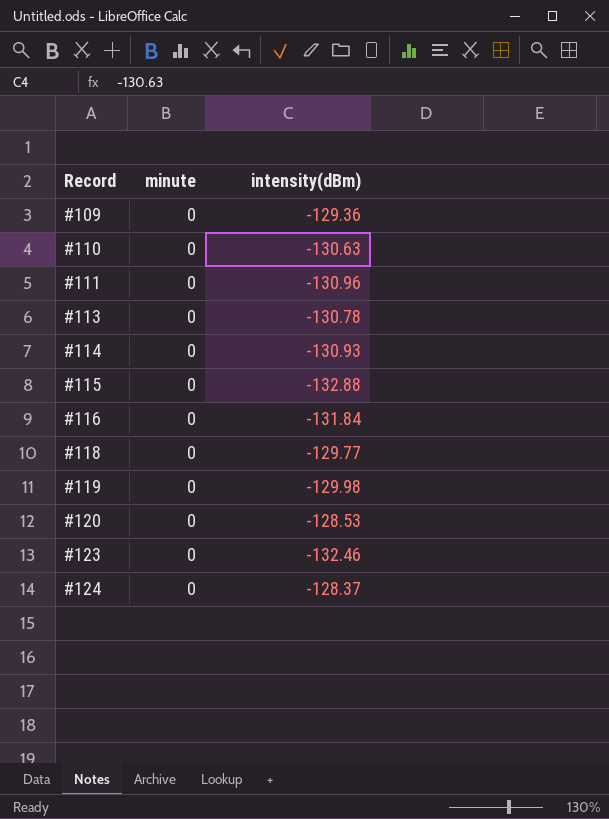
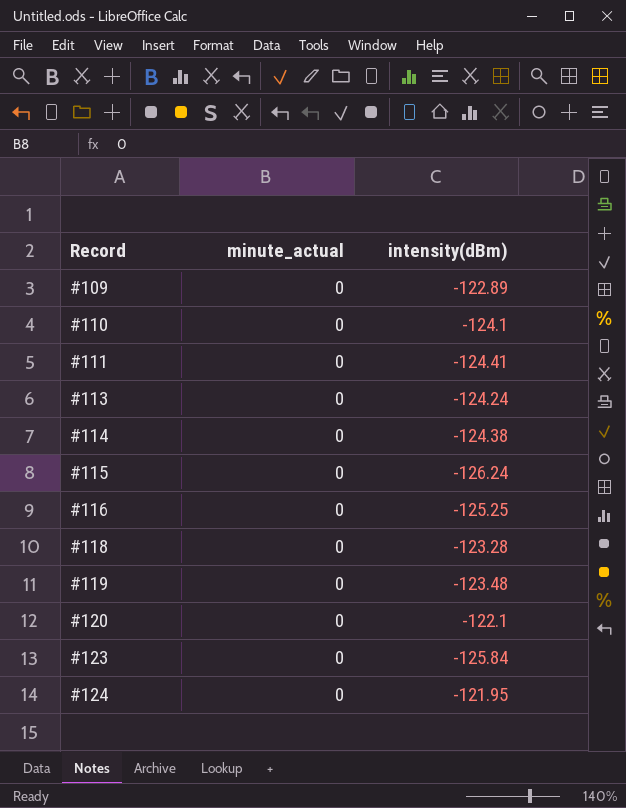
column name: minute -> minute_actual
#109 | intensity(dBm): -129.36 -> -122.89
#110 | intensity(dBm): -130.63 -> -124.1
#111 | intensity(dBm): -130.96 -> -124.41
#113 | intensity(dBm): -130.78 -> -124.24
#114 | intensity(dBm): -130.93 -> -124.38
#115 | intensity(dBm): -132.88 -> -126.24
#116 | intensity(dBm): -131.84 -> -125.25
#118 | intensity(dBm): -129.77 -> -123.28
#119 | intensity(dBm): -129.98 -> -123.48
#120 | intensity(dBm): -128.53 -> -122.1
#123 | intensity(dBm): -132.46 -> -125.84
#124 | intensity(dBm): -128.37 -> -121.95

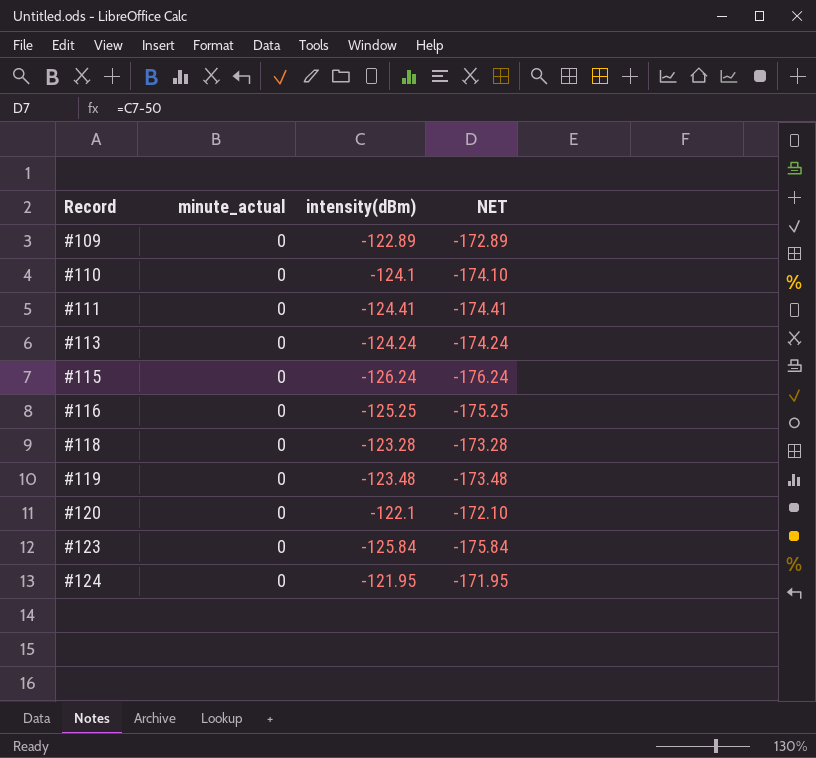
column NET | formula: none -> [intensity(dBm)] - 50
row #114: 0 | -124.38 -> none

